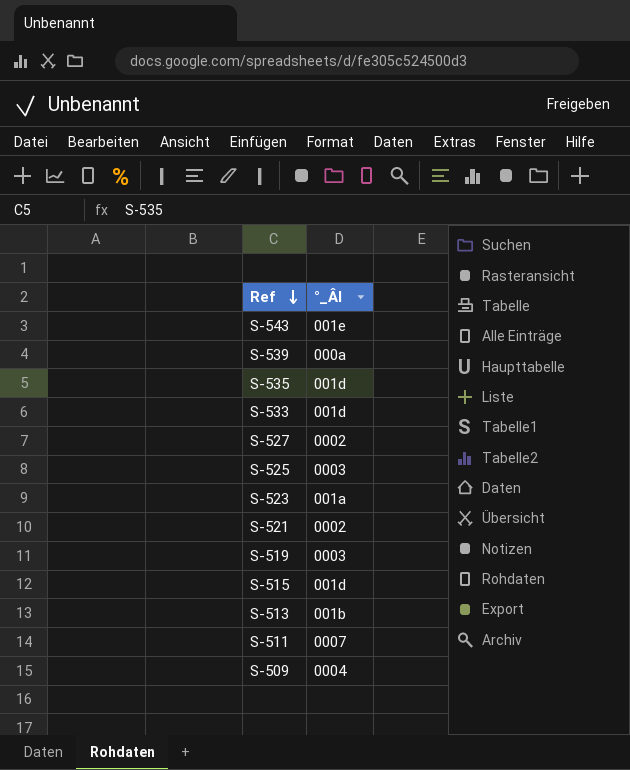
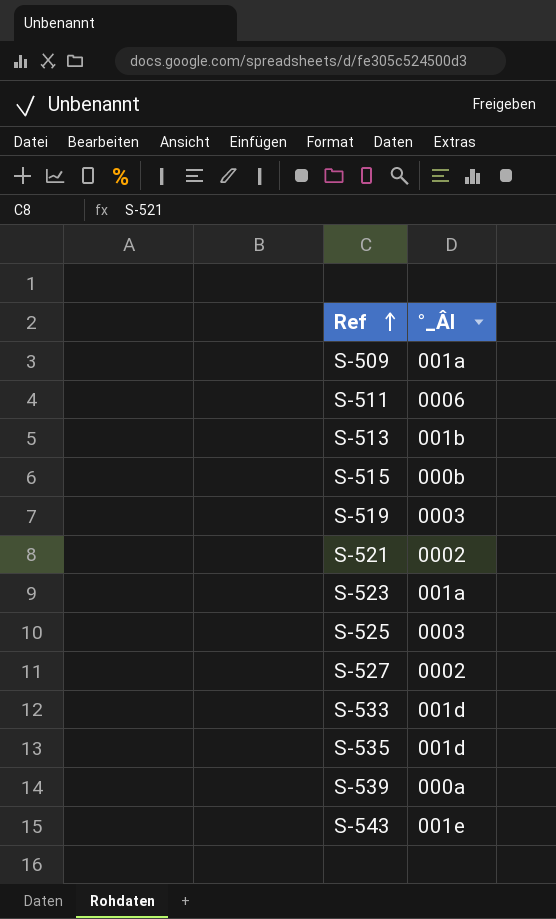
row order: Ref descending -> Ref ascending
S-509 | °_ÂI: 0004 -> 001a
S-511 | °_ÂI: 0007 -> 0006
S-515 | °_ÂI: 001d -> 000b

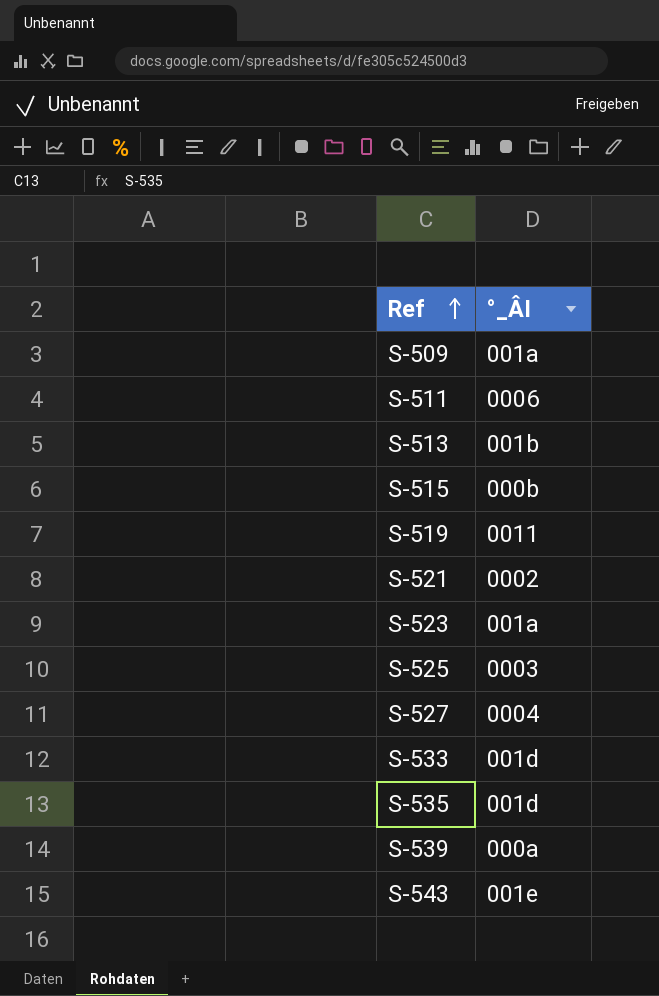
S-519 | °_ÂI: 0003 -> 0011
S-527 | °_ÂI: 0002 -> 0004

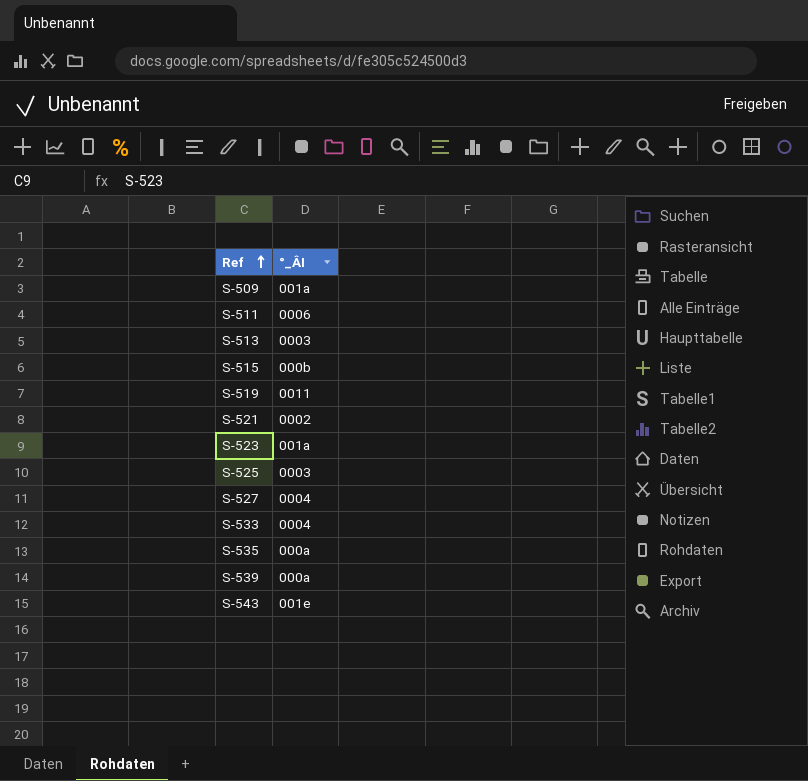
S-513 | °_ÂI: 001b -> 0003
S-533 | °_ÂI: 001d -> 0004
S-535 | °_ÂI: 001d -> 000a

